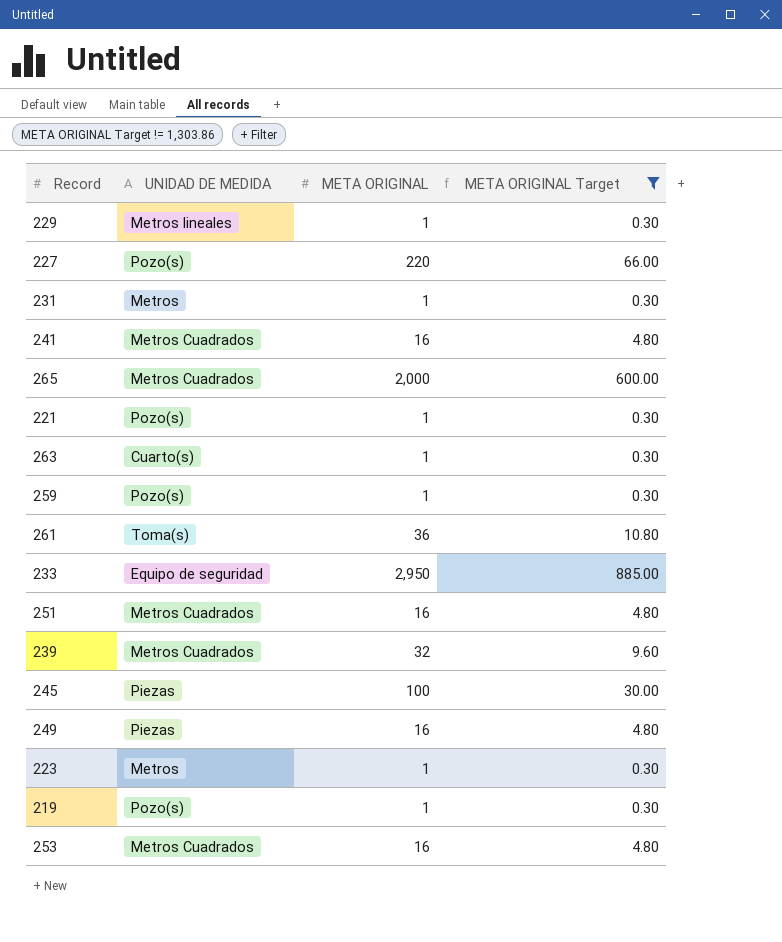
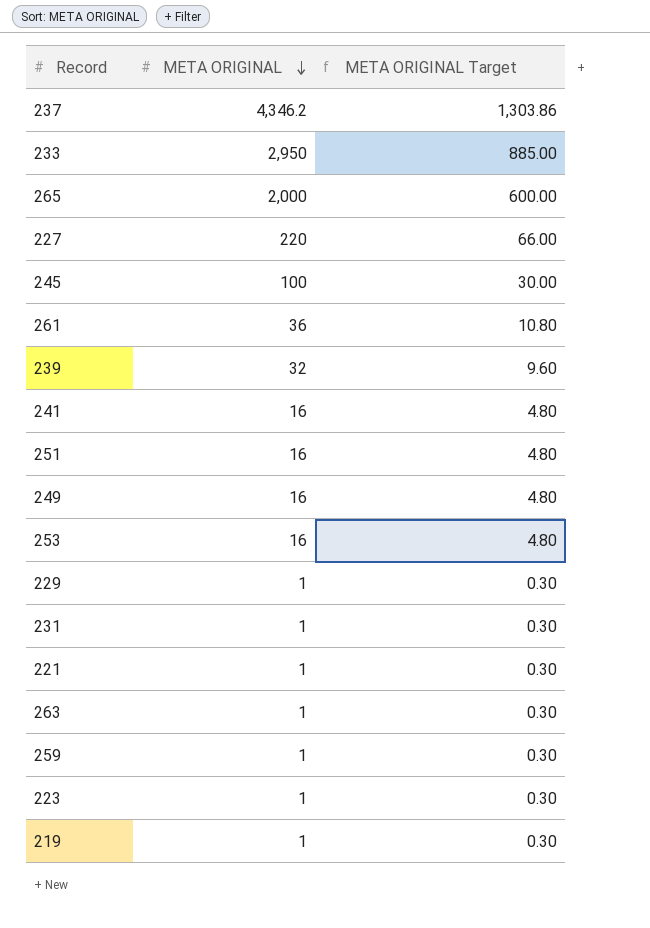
filter: META ORIGINAL Target != 1,303.86 -> none
row order: none -> META ORIGINAL descending
column UNIDAD DE MEDIDA | position: 2 -> none

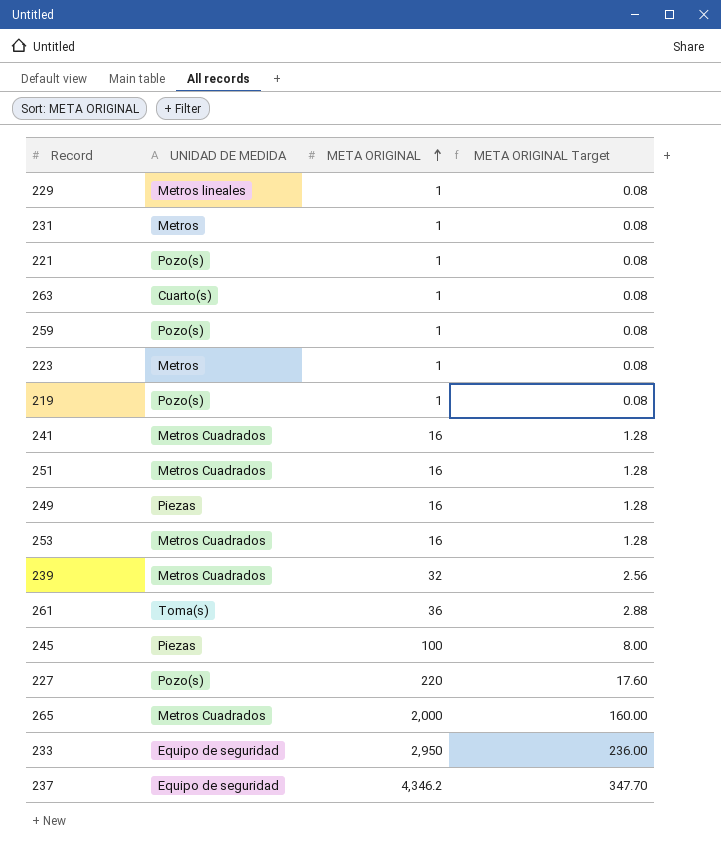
row order: META ORIGINAL descending -> META ORIGINAL ascending
column UNIDAD DE MEDIDA | position: none -> 2
column META ORIGINAL Target | formula: [META ORIGINAL] * 0.3 -> [META ORIGINAL] * 0.08

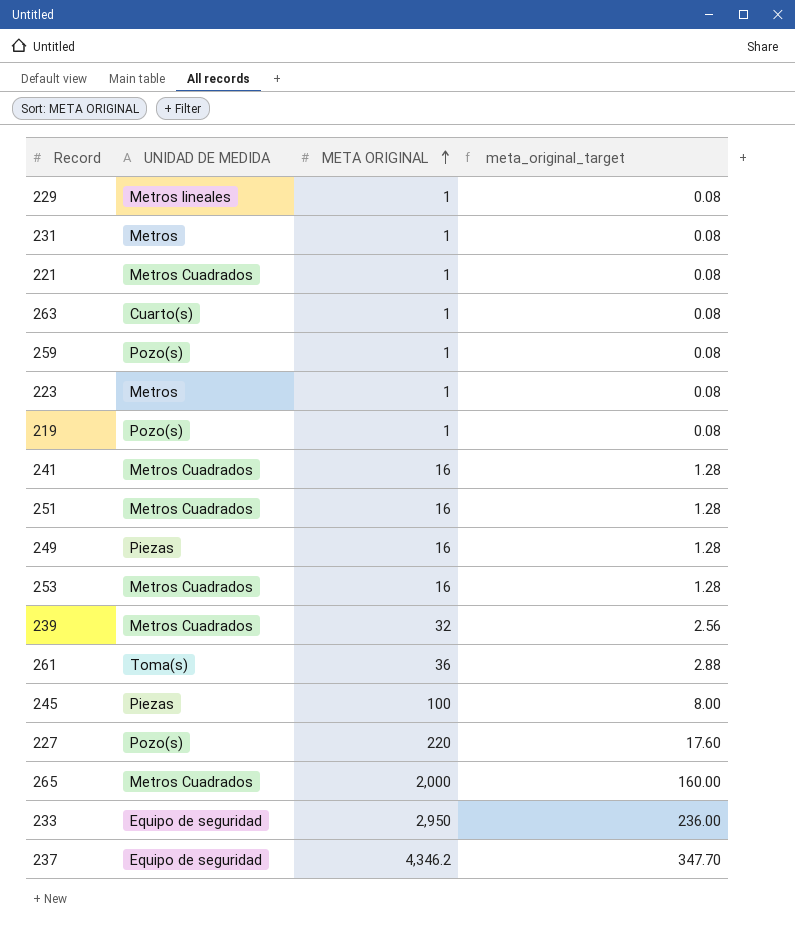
column name: META ORIGINAL Target -> meta_original_target
221 | UNIDAD DE MEDIDA: Pozo(s) -> Metros Cuadrados

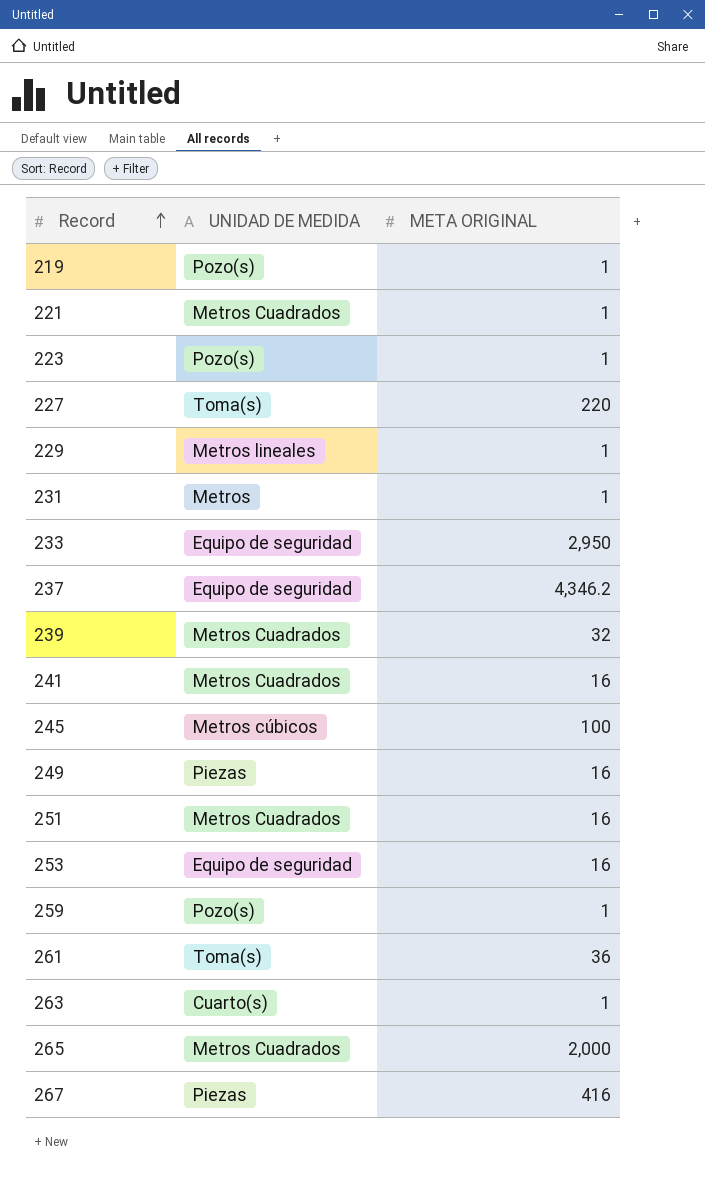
row order: META ORIGINAL ascending -> Record ascending
column meta_original_target | formula: [META ORIGINAL] * 0.08 -> none
223 | UNIDAD DE MEDIDA: Metros -> Pozo(s)
227 | UNIDAD DE MEDIDA: Pozo(s) -> Toma(s)
245 | UNIDAD DE MEDIDA: Piezas -> Metros cúbicos
253 | UNIDAD DE MEDIDA: Metros Cuadrados -> Equipo de seguridad
row 267: none -> Piezas | 416

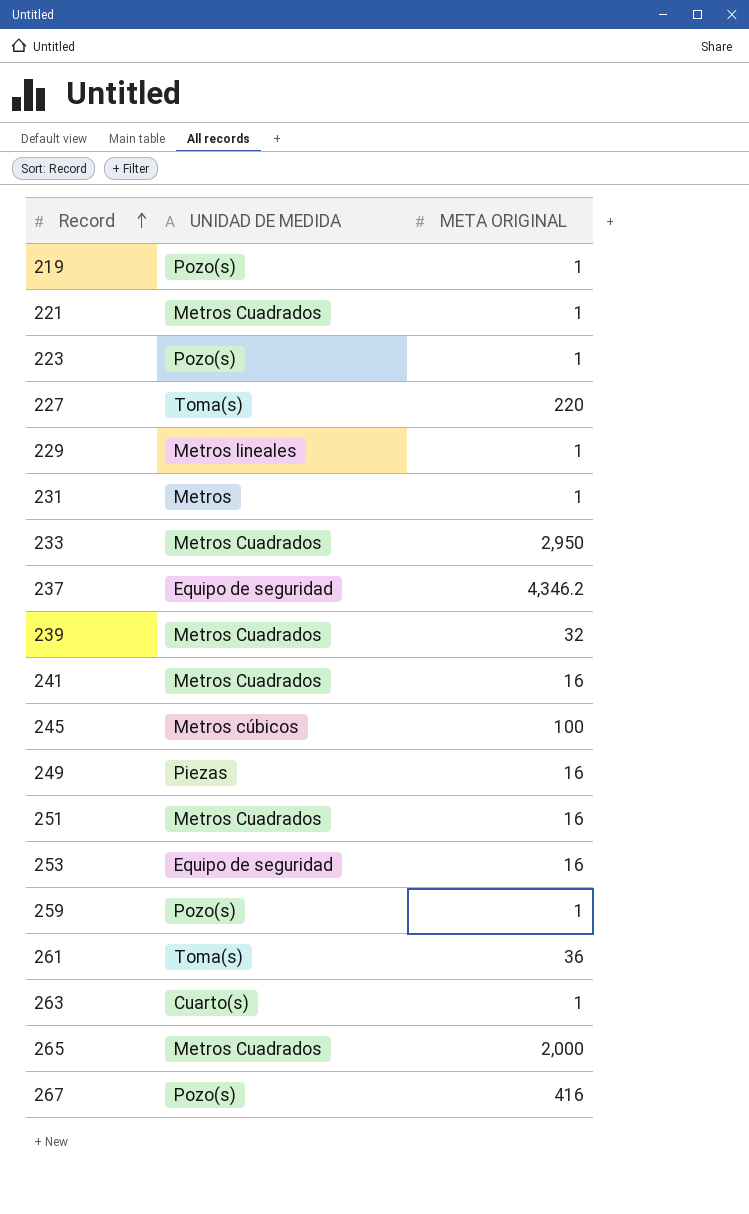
233 | UNIDAD DE MEDIDA: Equipo de seguridad -> Metros Cuadrados
267 | UNIDAD DE MEDIDA: Piezas -> Pozo(s)

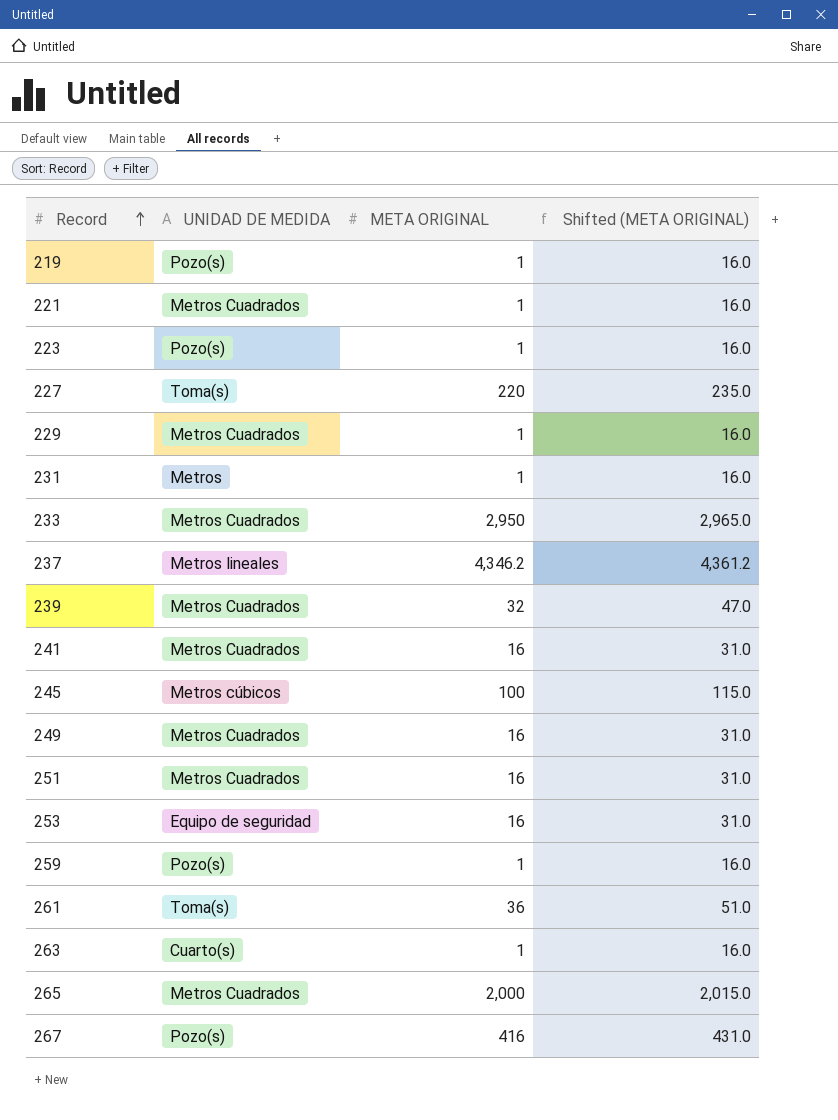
column Shifted (META ORIGINAL) | formula: none -> [META ORIGINAL] + 15
229 | UNIDAD DE MEDIDA: Metros lineales -> Metros Cuadrados
237 | UNIDAD DE MEDIDA: Equipo de seguridad -> Metros lineales
249 | UNIDAD DE MEDIDA: Piezas -> Metros Cuadrados

